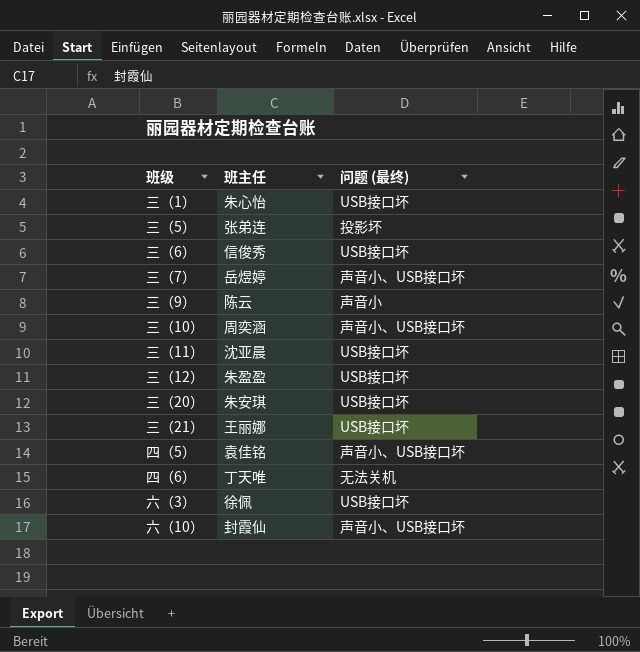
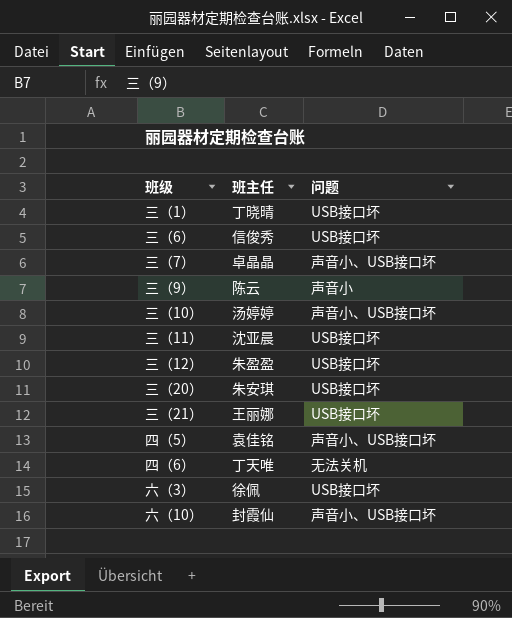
column name: 问题 (最终) -> 问题
row 三（5）: 张弟连 | 投影坏 -> none
三（1） | 班主任: 朱心怡 -> 丁晓晴
三（7） | 班主任: 岳煜婷 -> 卓晶晶
三（10） | 班主任: 周奕涵 -> 汤婷婷

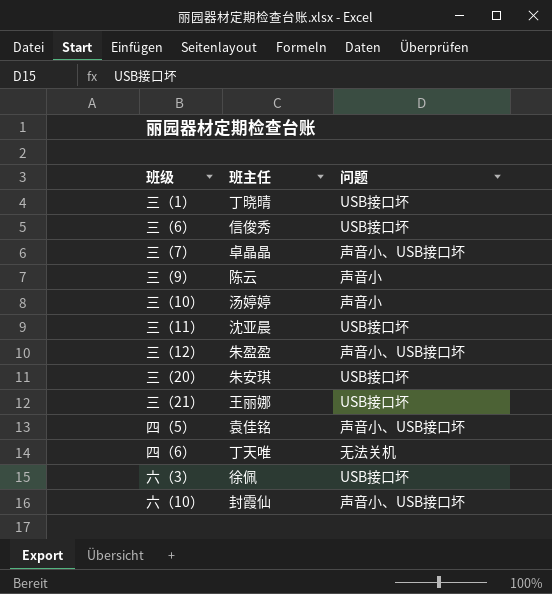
三（10） | 问题: 声音小、USB接口坏 -> 声音小
三（12） | 问题: USB接口坏 -> 声音小、USB接口坏

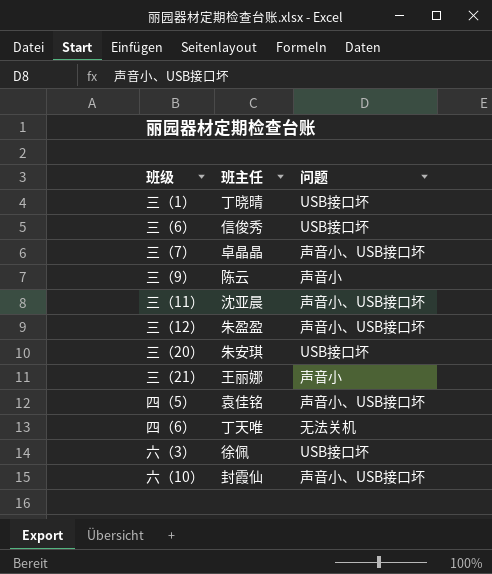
row 三（10）: 汤婷婷 | 声音小 -> none
三（11） | 问题: USB接口坏 -> 声音小、USB接口坏
三（21） | 问题: USB接口坏 -> 声音小

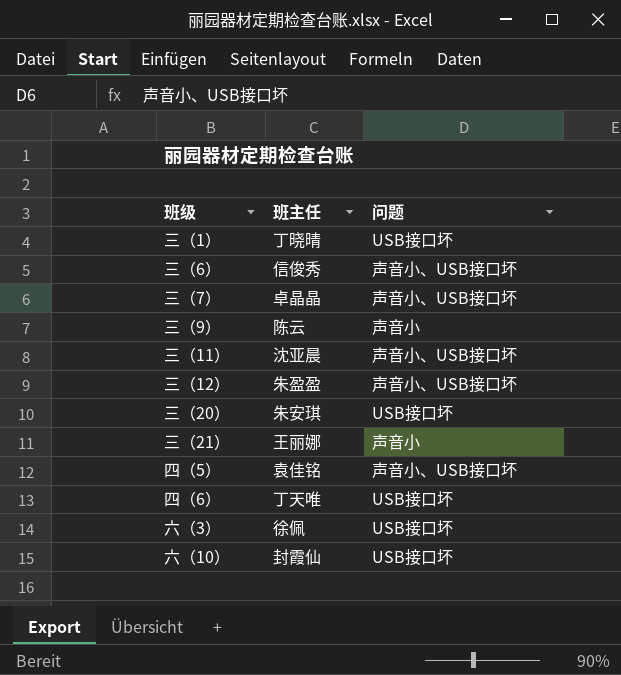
三（6） | 问题: USB接口坏 -> 声音小、USB接口坏
四（6） | 问题: 无法关机 -> USB接口坏
六（10） | 问题: 声音小、USB接口坏 -> USB接口坏

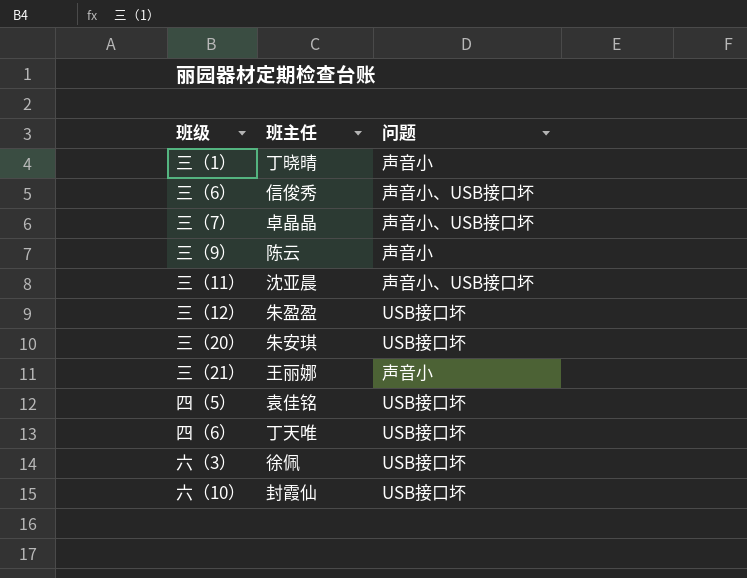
三（1） | 问题: USB接口坏 -> 声音小
三（12） | 问题: 声音小、USB接口坏 -> USB接口坏
四（5） | 问题: 声音小、USB接口坏 -> USB接口坏

